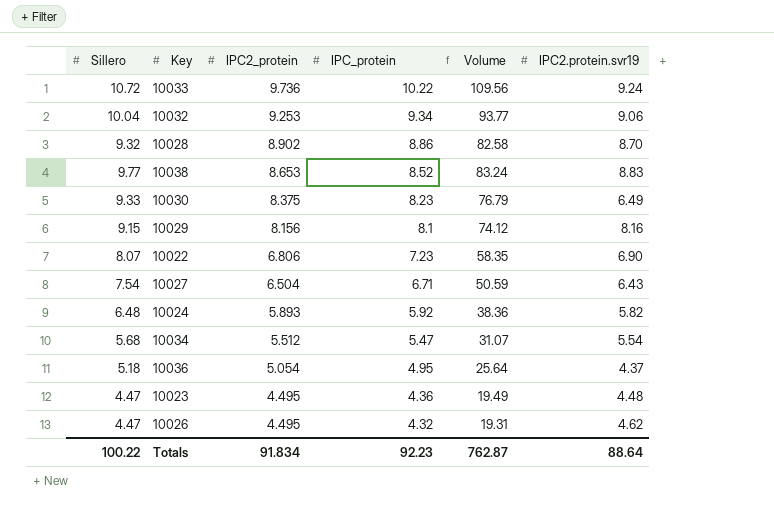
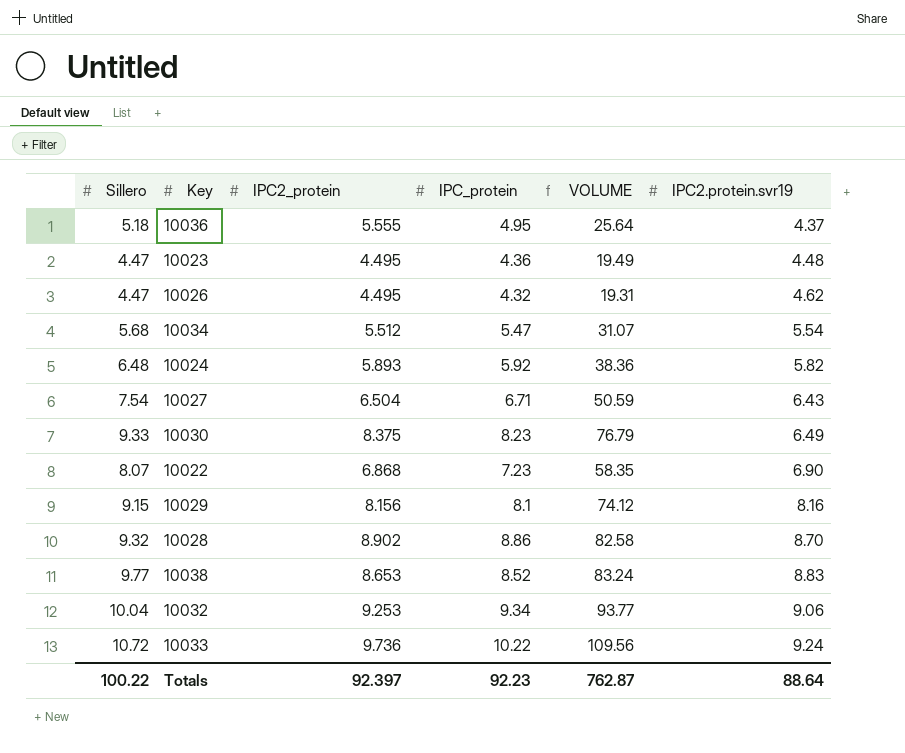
row order: IPC2_protein descending -> IPC2.protein.svr19 ascending
column name: Volume -> VOLUME
10036 | IPC2_protein: 5.054 -> 5.555
10022 | IPC2_protein: 6.806 -> 6.868
Totals | IPC2_protein: 91.834 -> 92.397

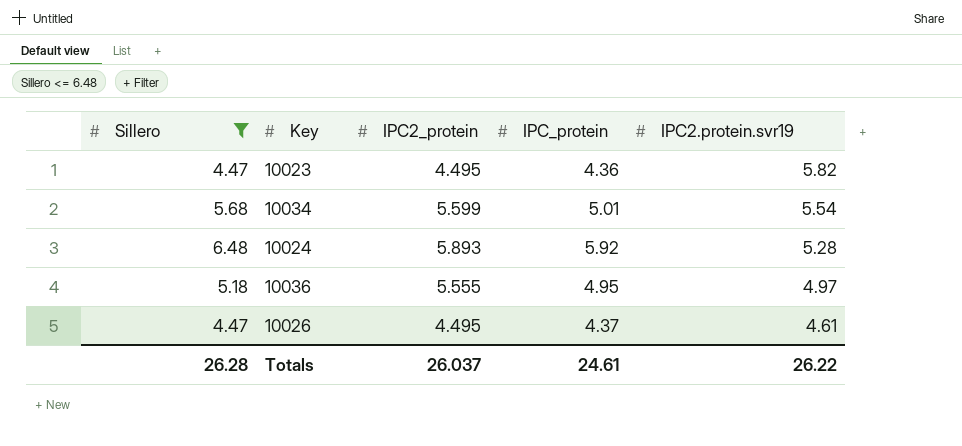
filter: none -> Sillero <= 6.48
row order: IPC2.protein.svr19 ascending -> IPC2.protein.svr19 descending
column VOLUME | formula: [Sillero] * [IPC_protein] -> none
10023 | IPC2.protein.svr19: 4.48 -> 5.82
10034 | IPC2_protein: 5.512 -> 5.599
10034 | IPC_protein: 5.47 -> 5.01
10024 | IPC2.protein.svr19: 5.82 -> 5.28
10036 | IPC2.protein.svr19: 4.37 -> 4.97
10026 | IPC_protein: 4.32 -> 4.37
10026 | IPC2.protein.svr19: 4.62 -> 4.61
Totals | Sillero: 100.22 -> 26.28
Totals | IPC2_protein: 92.397 -> 26.037
Totals | IPC_protein: 92.23 -> 24.61
Totals | IPC2.protein.svr19: 88.64 -> 26.22

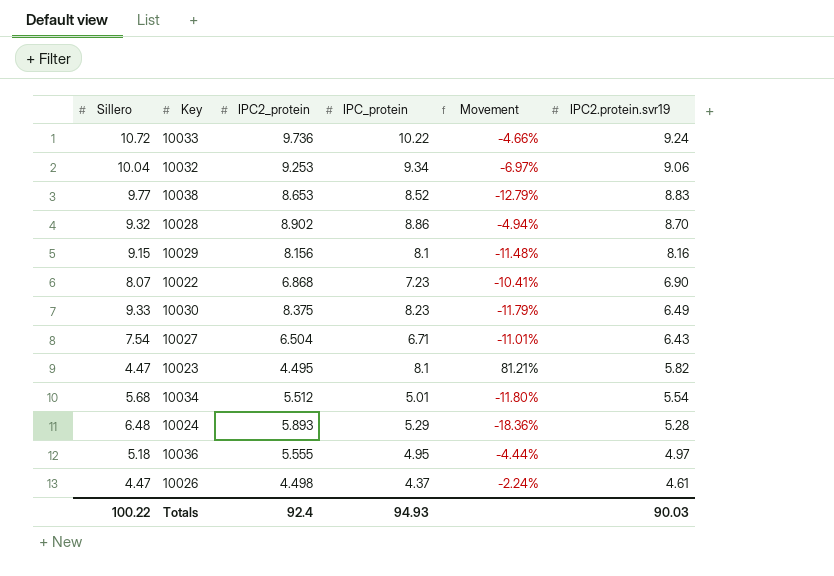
filter: Sillero <= 6.48 -> none
column Movement | formula: none -> ([IPC_protein] - [Sillero]) / [Sillero]
10023 | IPC_protein: 4.36 -> 8.1
10034 | IPC2_protein: 5.599 -> 5.512
10024 | IPC_protein: 5.92 -> 5.29
10026 | IPC2_protein: 4.495 -> 4.498
Totals | Sillero: 26.28 -> 100.22
Totals | IPC2_protein: 26.037 -> 92.4
Totals | IPC_protein: 24.61 -> 94.93
Totals | IPC2.protein.svr19: 26.22 -> 90.03

